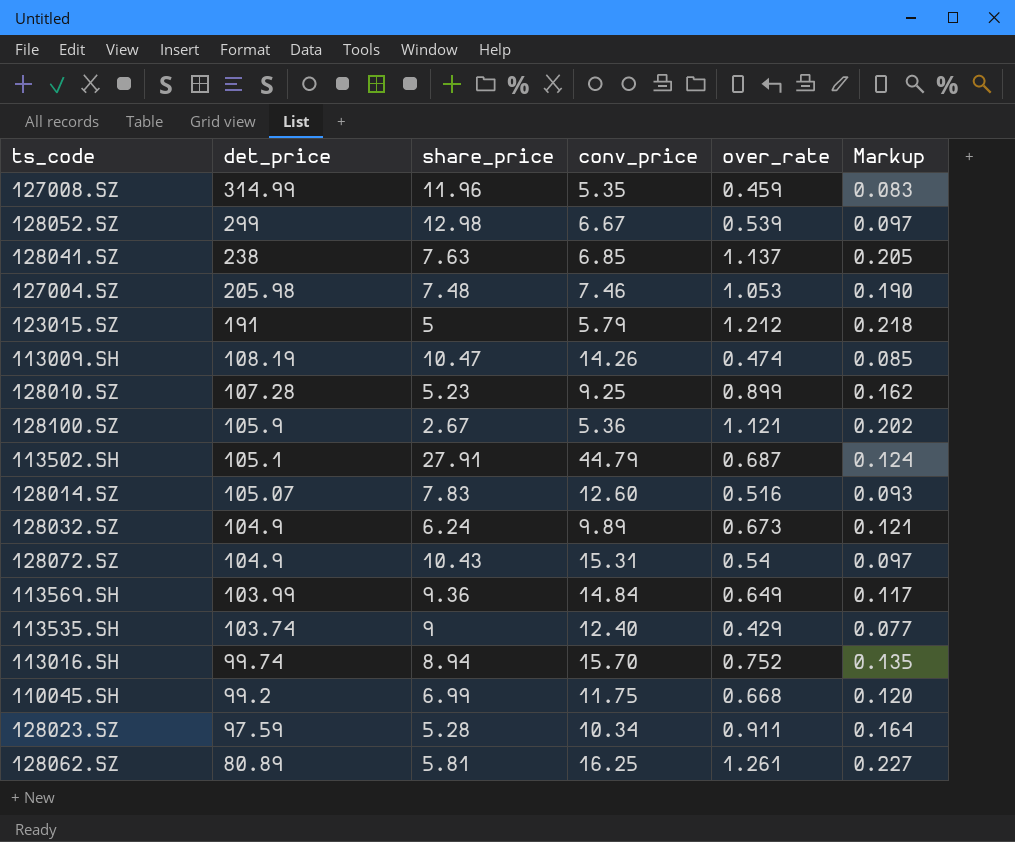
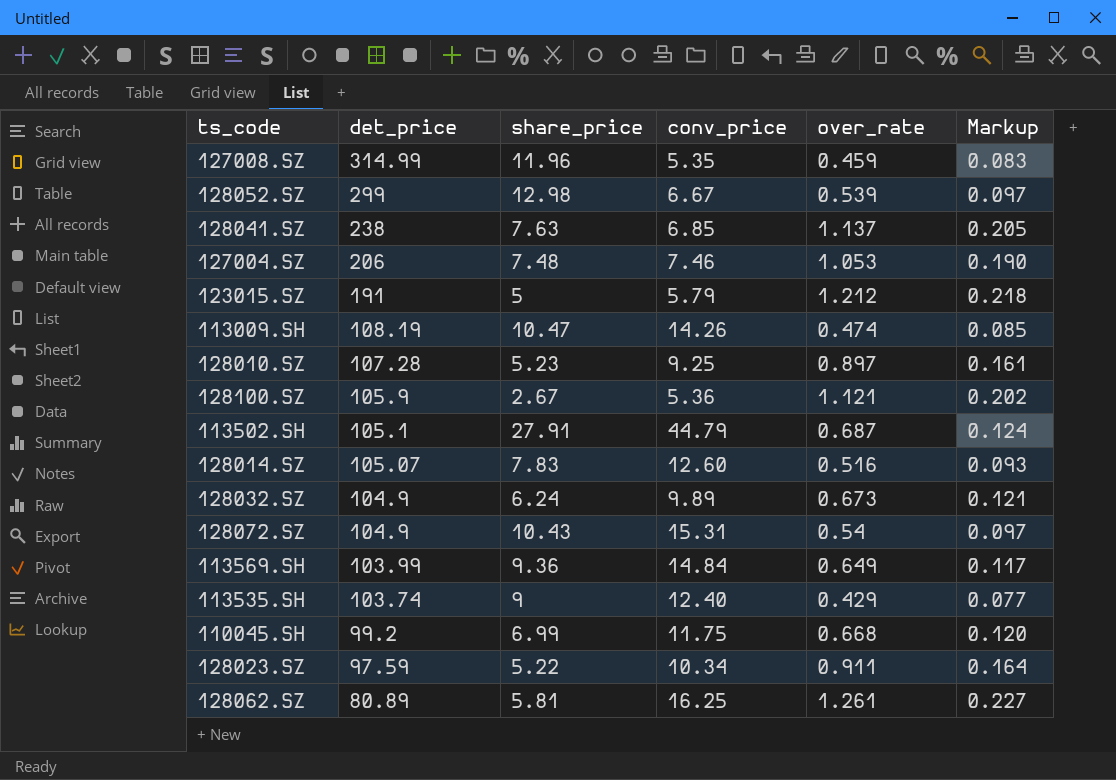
row 113016.SH: 99.74 | 8.94 | 15.70 | 0.752 | 0.135 -> none
127004.SZ | det_price: 205.98 -> 206
128010.SZ | over_rate: 0.899 -> 0.897
128010.SZ | Markup: 0.162 -> 0.161
128023.SZ | share_price: 5.28 -> 5.22

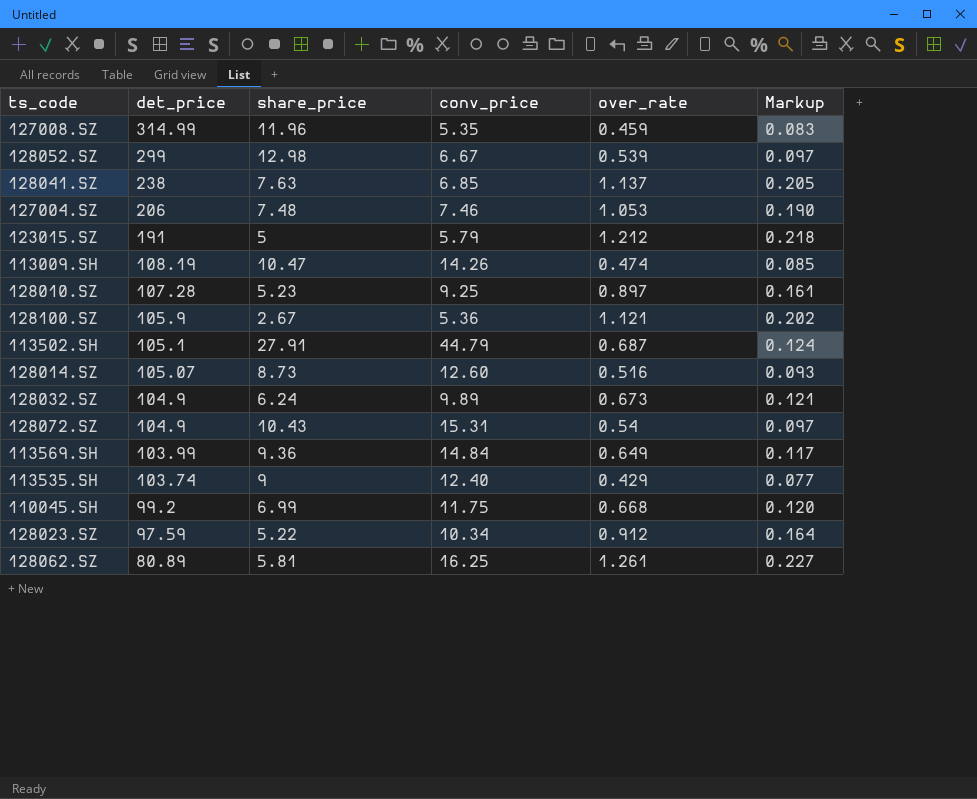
128014.SZ | share_price: 7.83 -> 8.73
128023.SZ | over_rate: 0.911 -> 0.912

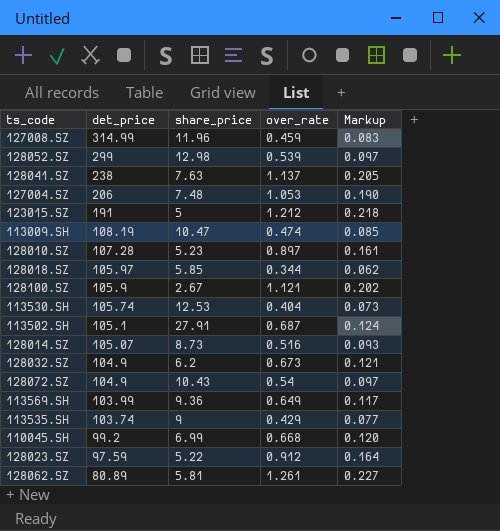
column conv_price | position: 4 -> none
row 128018.SZ: none -> 105.97 | 5.85 | 0.344 | 0.062
row 113530.SH: none -> 105.74 | 12.53 | 0.404 | 0.073
128032.SZ | share_price: 6.24 -> 6.2

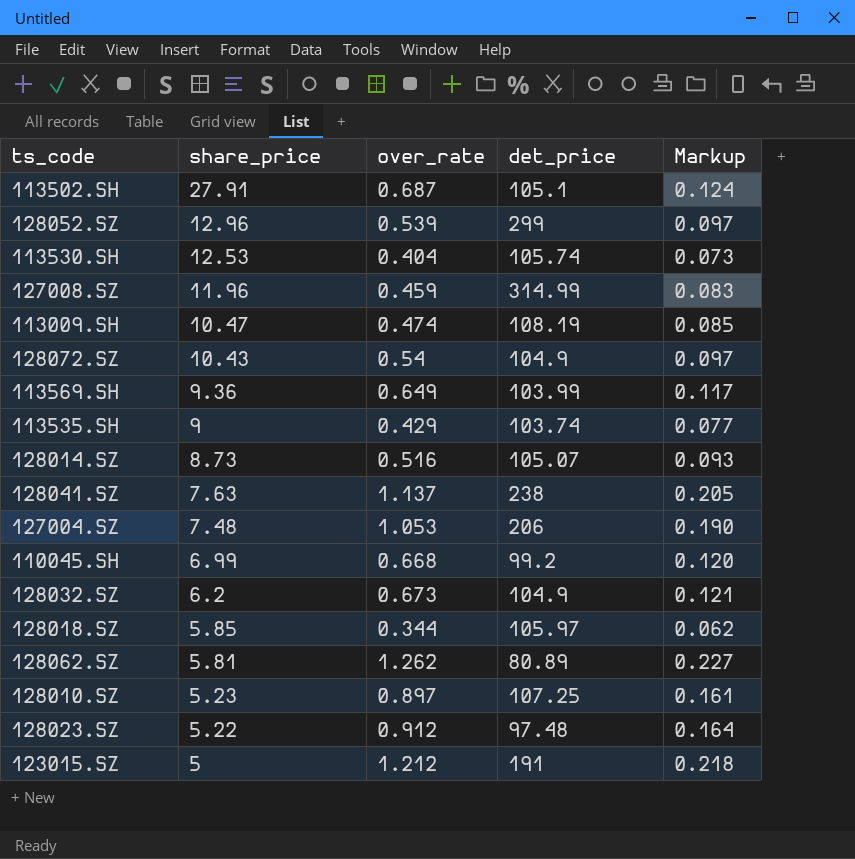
row order: det_price descending -> share_price descending
column det_price | position: 2 -> 4
row 128100.SZ: 105.9 | 2.67 | 1.121 | 0.202 -> none
128052.SZ | share_price: 12.98 -> 12.96
128062.SZ | over_rate: 1.261 -> 1.262
128010.SZ | det_price: 107.28 -> 107.25
128023.SZ | det_price: 97.59 -> 97.48

